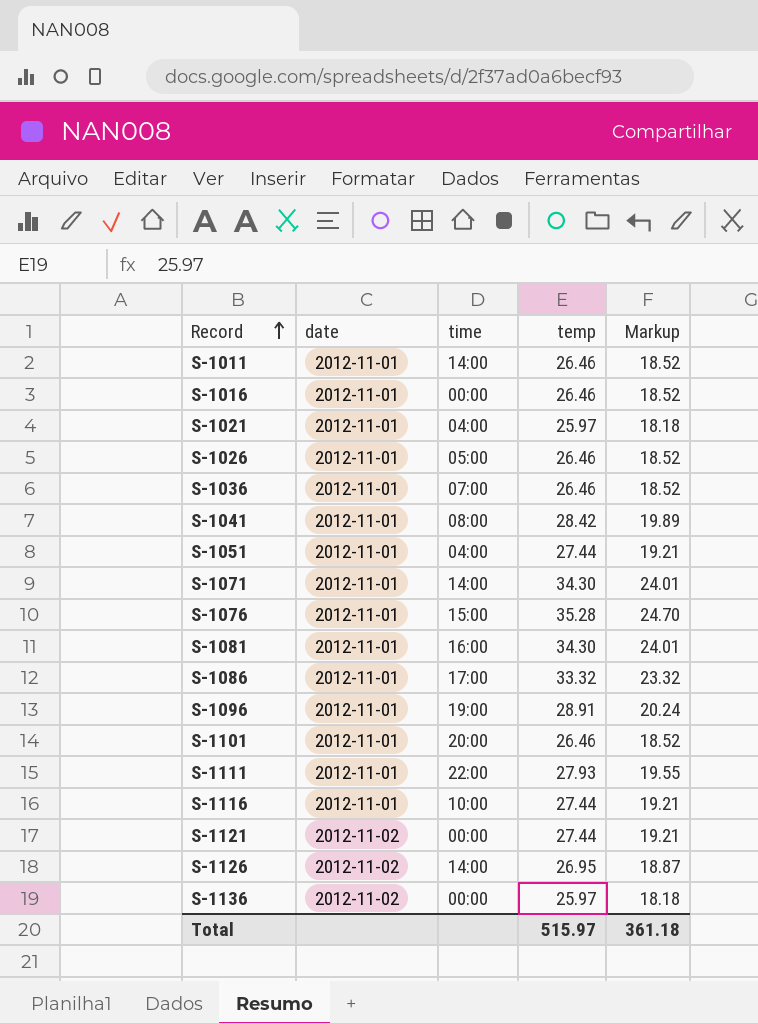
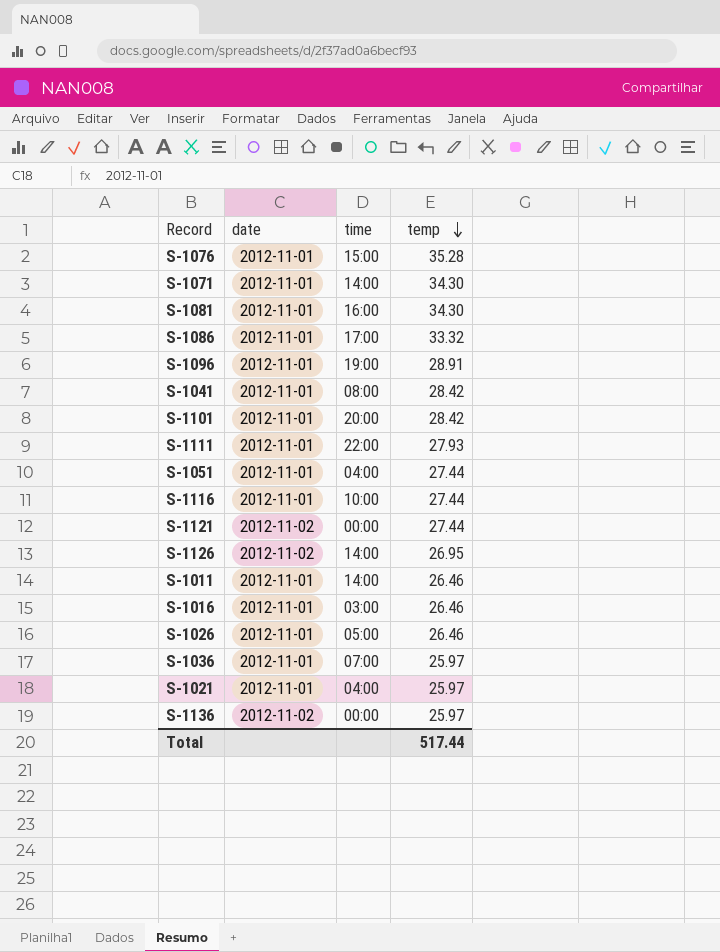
row order: Record ascending -> temp descending
column Markup | formula: [temp] * 0.7 -> none
S-1101 | temp: 26.46 -> 28.42
S-1016 | time: 00:00 -> 03:00
S-1036 | temp: 26.46 -> 25.97
Total | temp: 515.97 -> 517.44

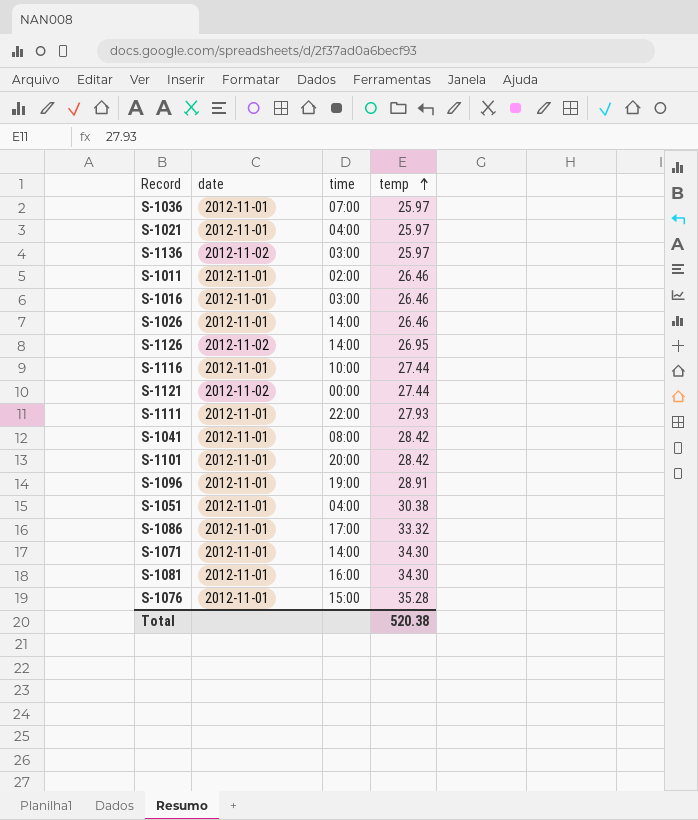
row order: temp descending -> temp ascending
S-1136 | time: 00:00 -> 03:00
S-1011 | time: 14:00 -> 02:00
S-1026 | time: 05:00 -> 14:00
S-1051 | temp: 27.44 -> 30.38
Total | temp: 517.44 -> 520.38

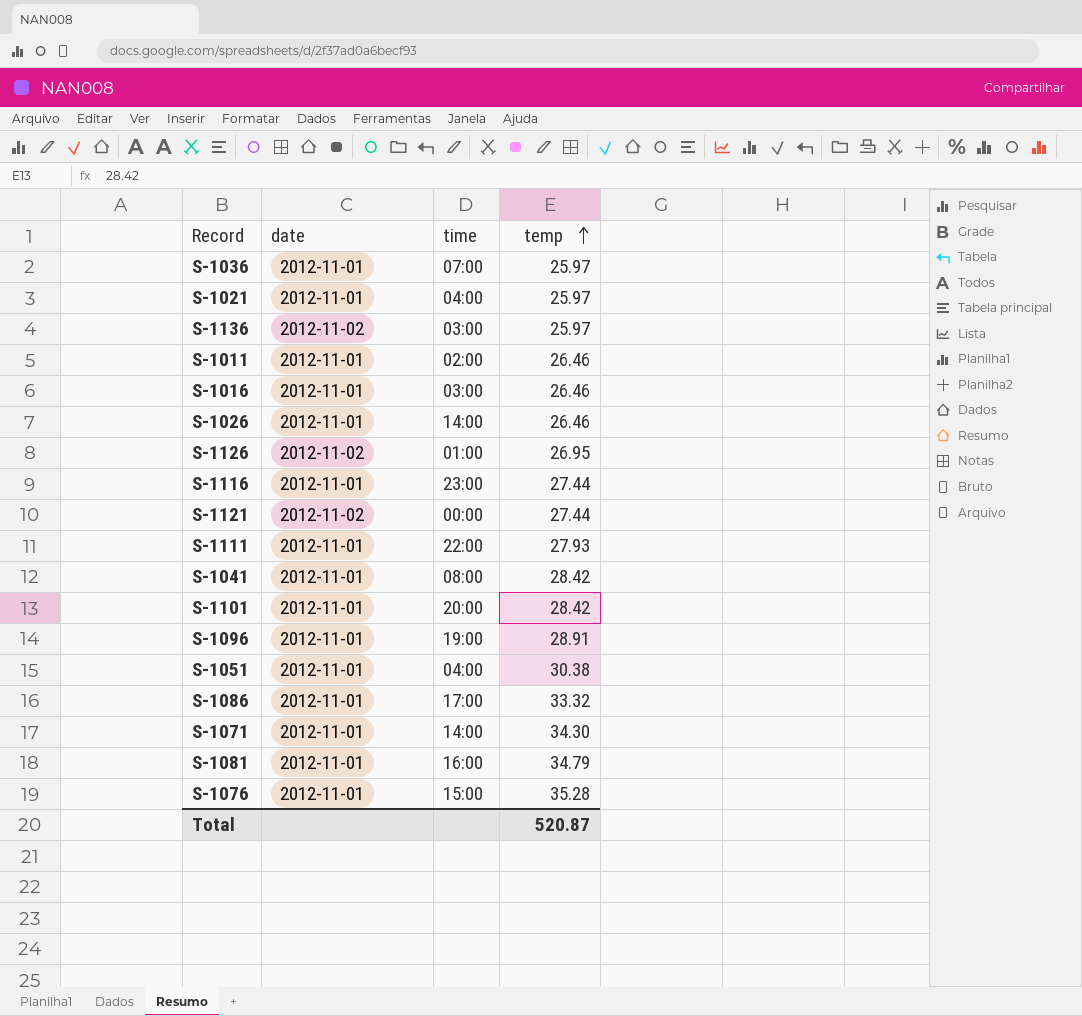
S-1126 | time: 14:00 -> 01:00
S-1116 | time: 10:00 -> 23:00
S-1081 | temp: 34.30 -> 34.79
Total | temp: 520.38 -> 520.87

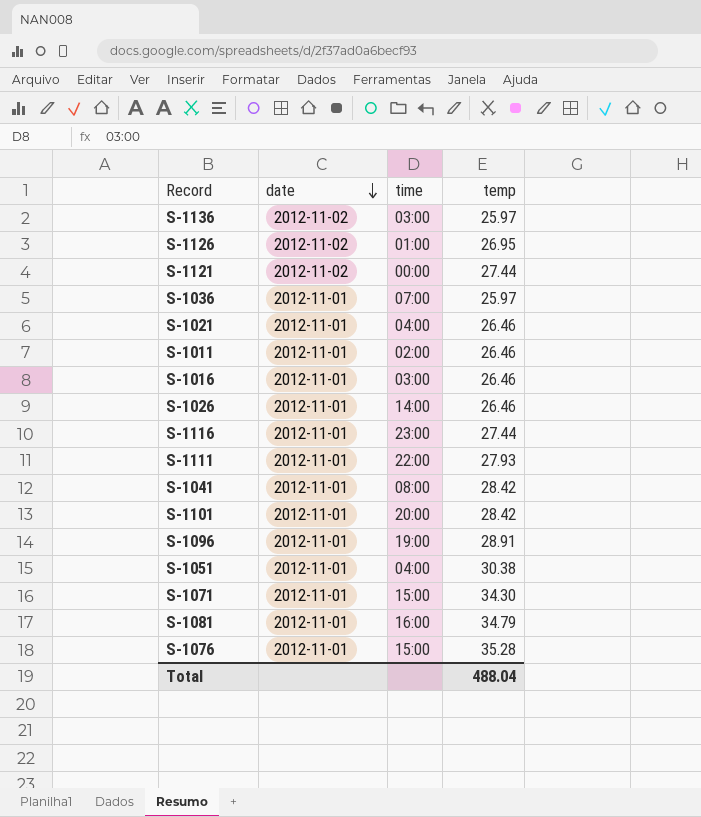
row order: temp ascending -> date descending
row S-1086: 2012-11-01 | 17:00 | 33.32 -> none
S-1021 | temp: 25.97 -> 26.46
S-1071 | time: 14:00 -> 15:00
Total | temp: 520.87 -> 488.04

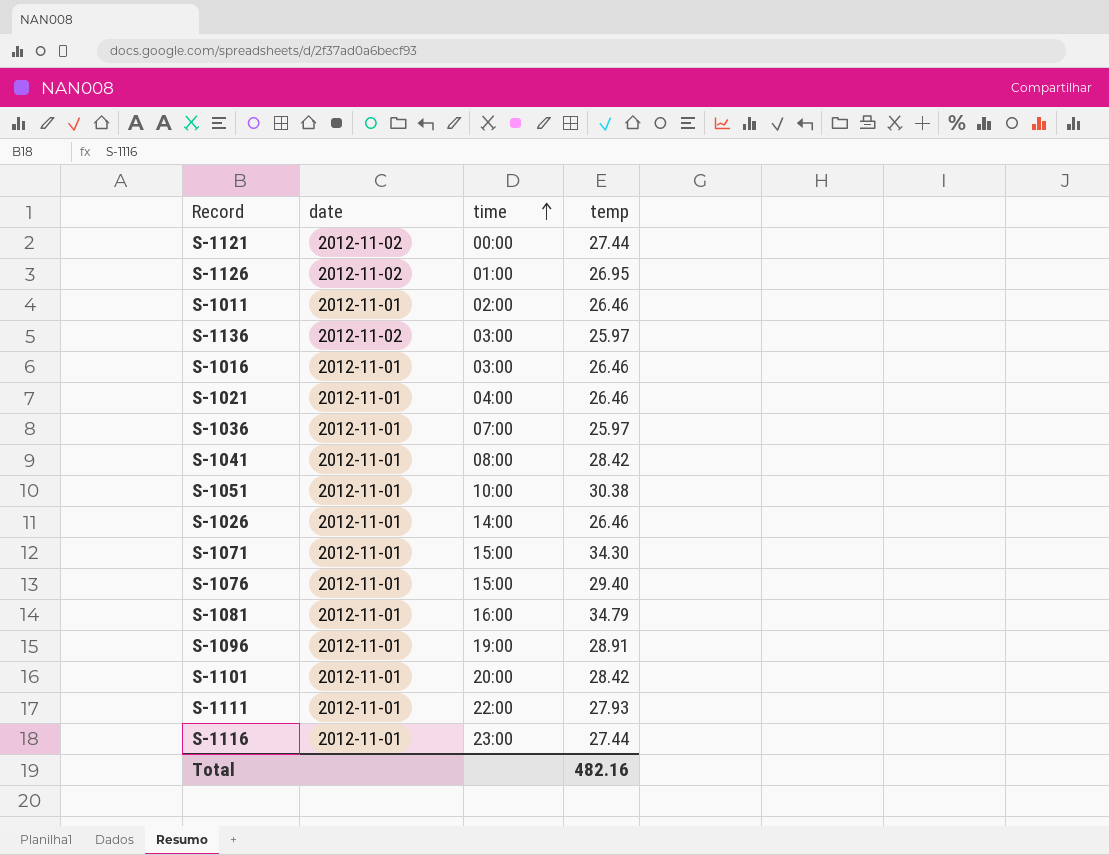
row order: date descending -> time ascending
S-1051 | time: 04:00 -> 10:00
S-1076 | temp: 35.28 -> 29.40
Total | temp: 488.04 -> 482.16

